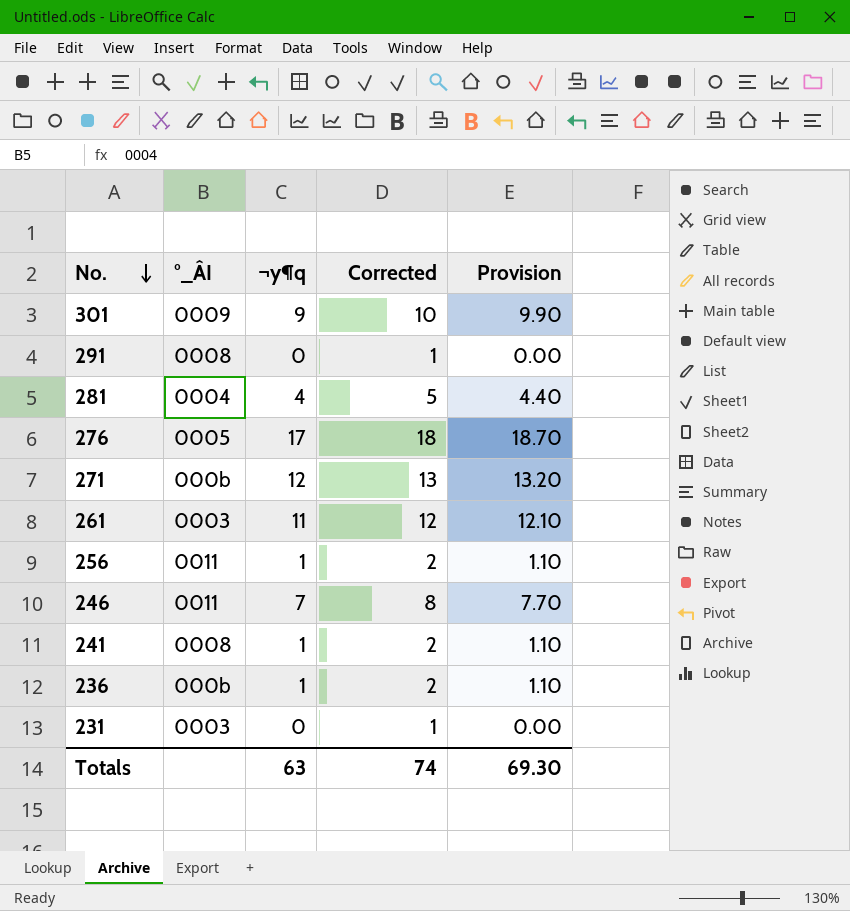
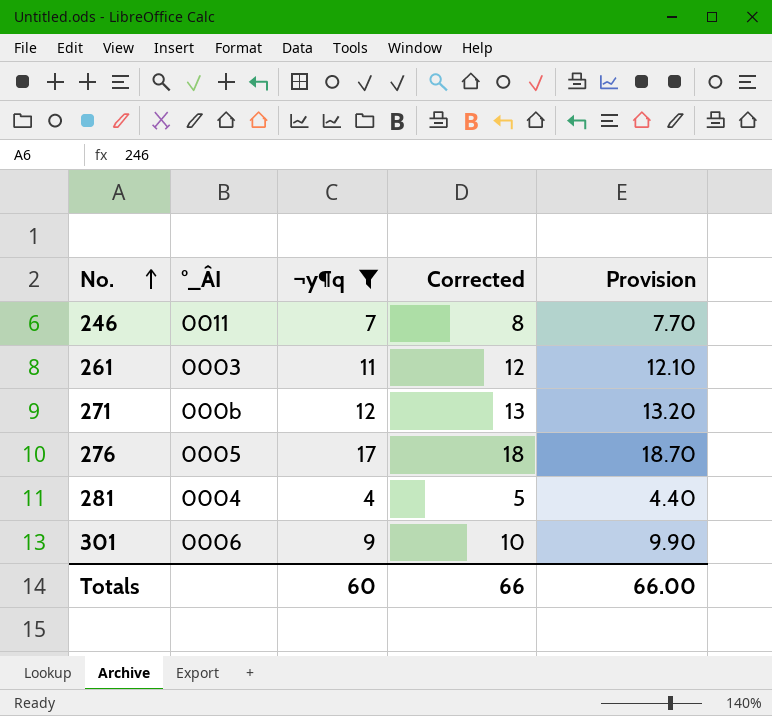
filter: none -> ¬y¶q >= 4
row order: No. descending -> No. ascending
301 | °_ÂI: 0009 -> 0006
Totals | ¬y¶q: 63 -> 60
Totals | Corrected: 74 -> 66
Totals | Provision: 69.30 -> 66.00

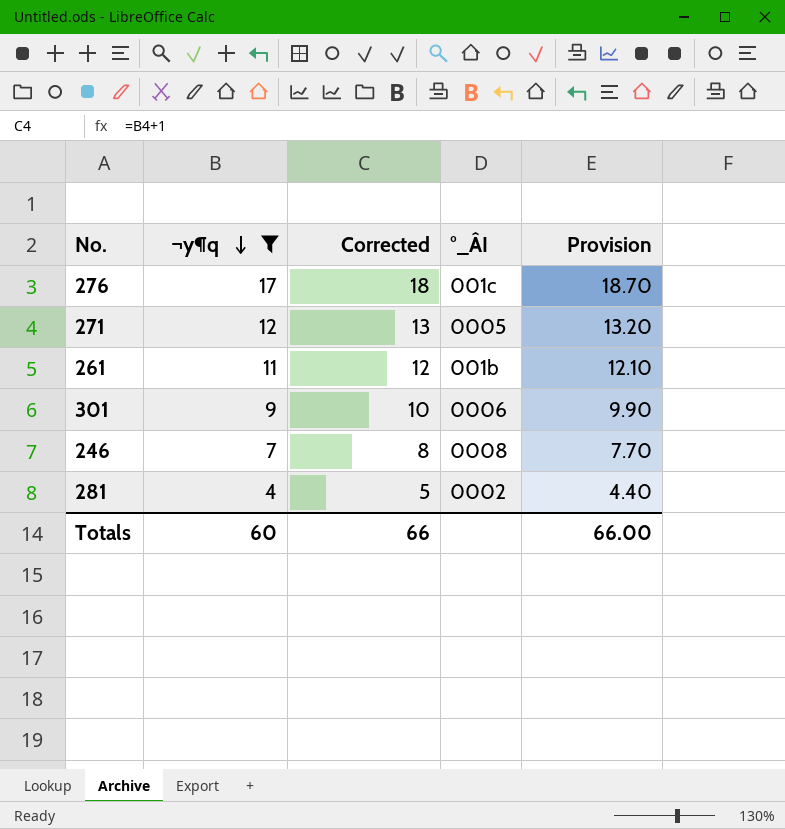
row order: No. ascending -> ¬y¶q descending
column °_ÂI | position: 2 -> 4
276 | °_ÂI: 0005 -> 001c
271 | °_ÂI: 000b -> 0005
261 | °_ÂI: 0003 -> 001b
246 | °_ÂI: 0011 -> 0008
281 | °_ÂI: 0004 -> 0002

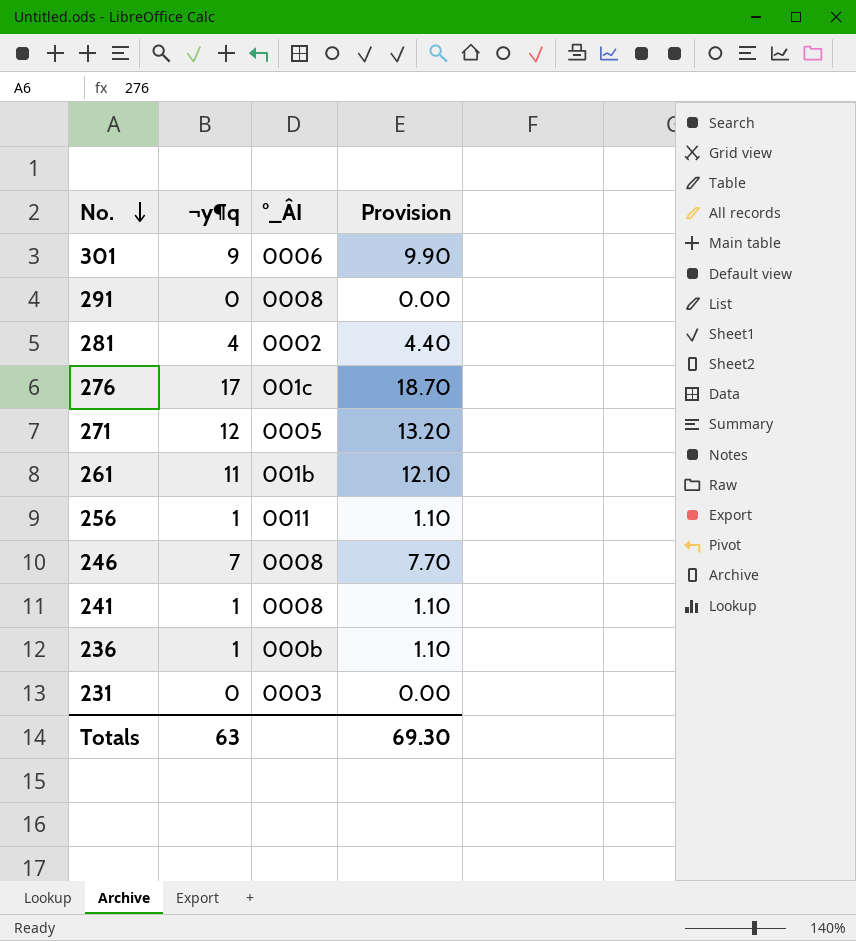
filter: ¬y¶q >= 4 -> none
row order: ¬y¶q descending -> No. descending
column Corrected | formula: [¬y¶q] + 1 -> none
Totals | ¬y¶q: 60 -> 63
Totals | Provision: 66.00 -> 69.30

